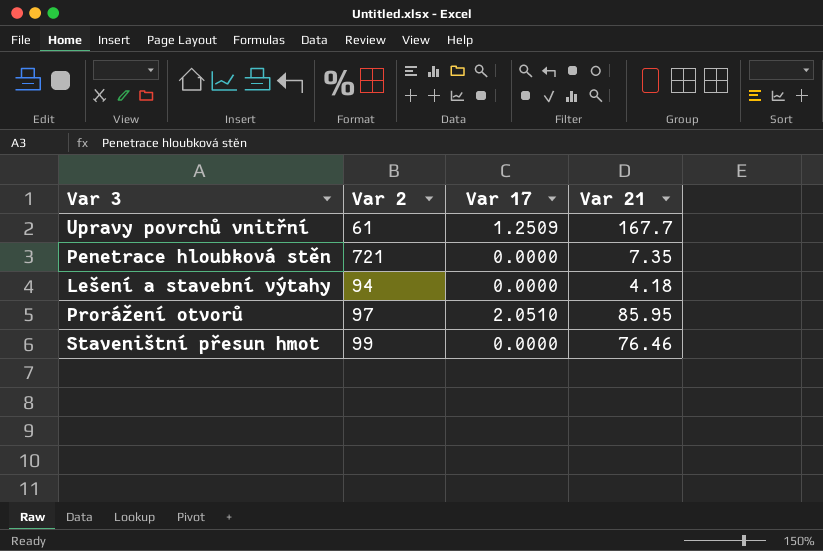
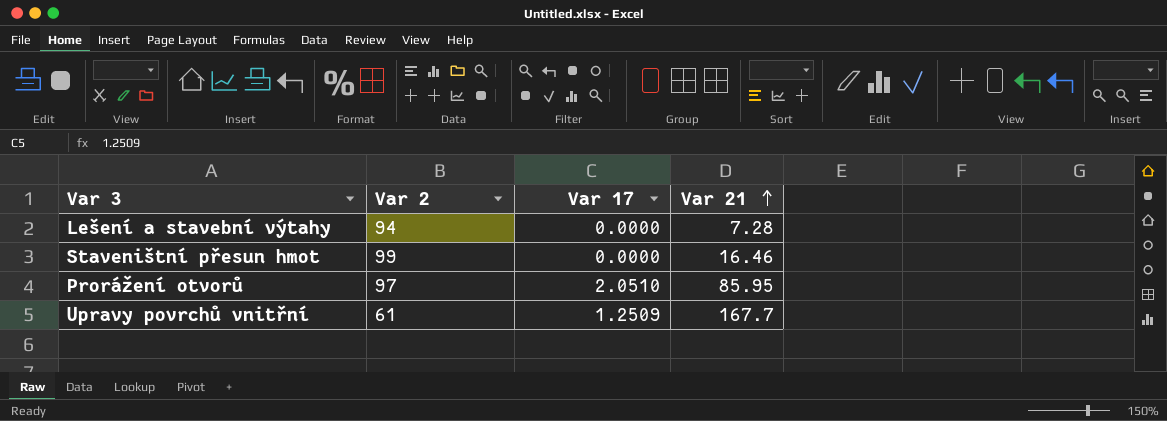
row order: none -> Var 21 ascending
row Penetrace hloubková stěn: 721 | 0.0000 | 7.35 -> none
Lešení a stavební výtahy | Var 21: 4.18 -> 7.28
Staveništní přesun hmot | Var 21: 76.46 -> 16.46

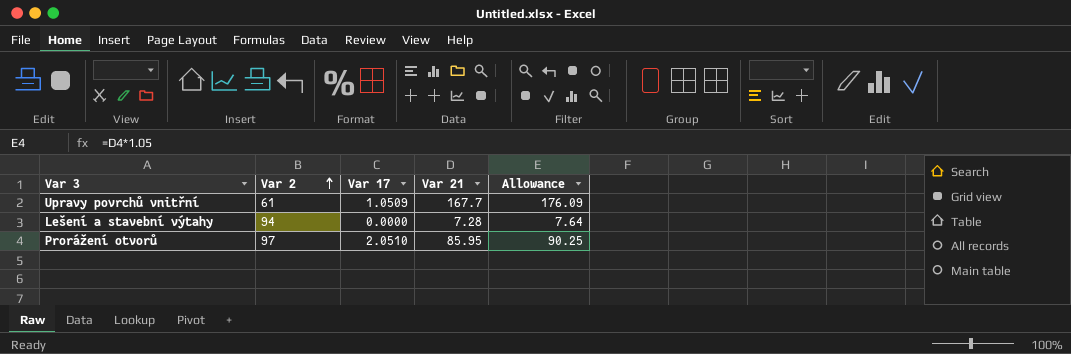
row order: Var 21 ascending -> Var 2 ascending
column Allowance | formula: none -> [Var 21] * 1.05
row Staveništní přesun hmot: 99 | 0.0000 | 16.46 -> none
Upravy povrchů vnitřní | Var 17: 1.2509 -> 1.0509

